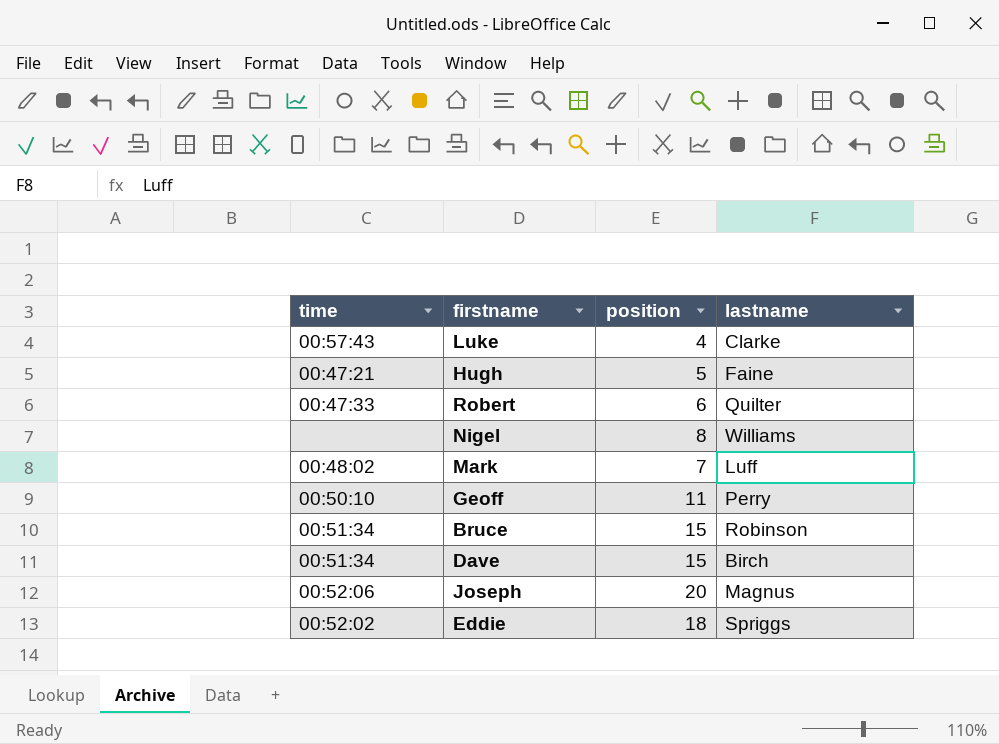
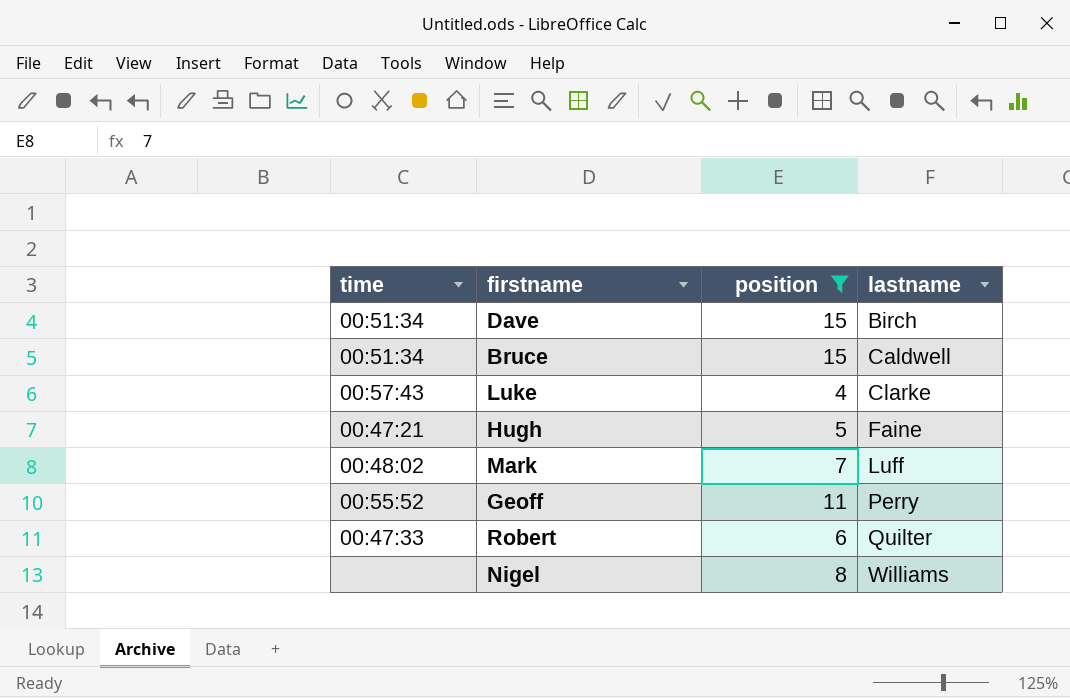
filter: none -> position <= 15
row order: none -> lastname ascending
Bruce | lastname: Robinson -> Caldwell
Geoff | time: 00:50:10 -> 00:55:52

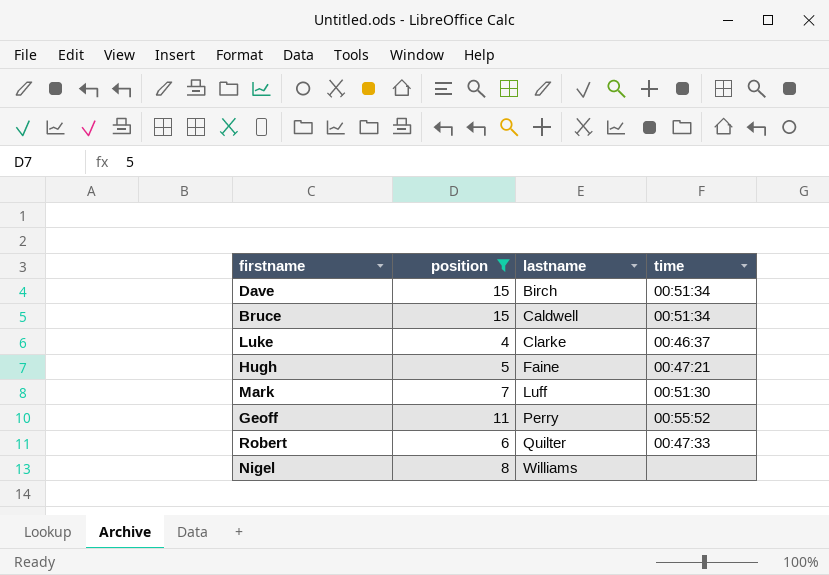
column time | position: 1 -> 4
Luke | time: 00:57:43 -> 00:46:37
Mark | time: 00:48:02 -> 00:51:30

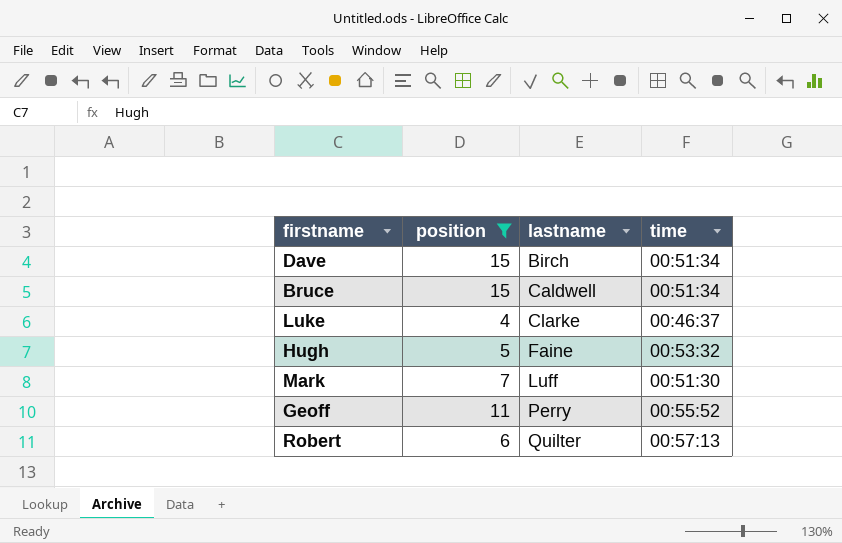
row Nigel: 8 | Williams | none -> none
Hugh | time: 00:47:21 -> 00:53:32
Robert | time: 00:47:33 -> 00:57:13

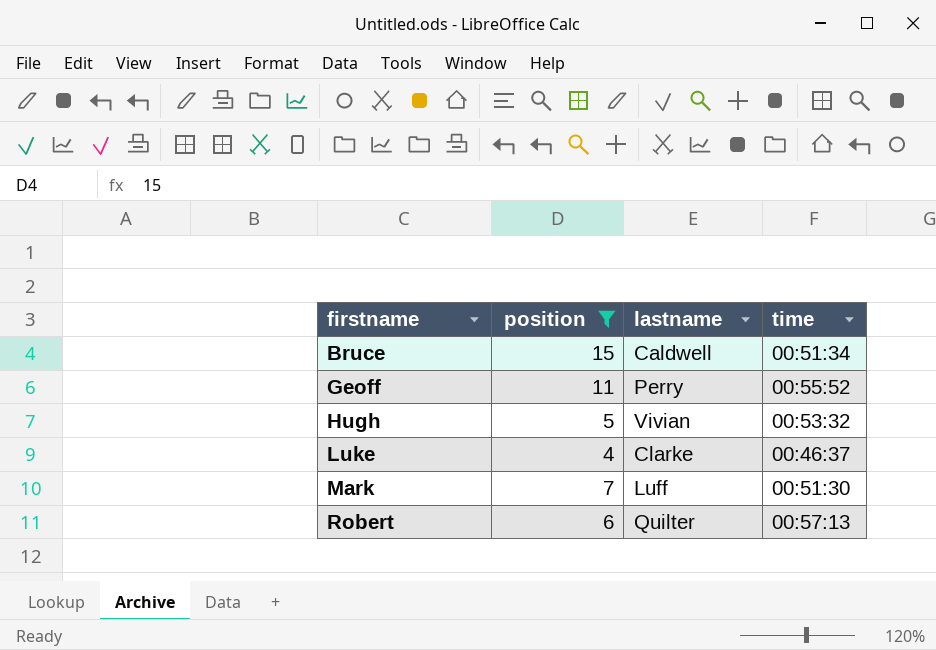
row order: lastname ascending -> firstname ascending
row Dave: 15 | Birch | 00:51:34 -> none
Hugh | lastname: Faine -> Vivian

